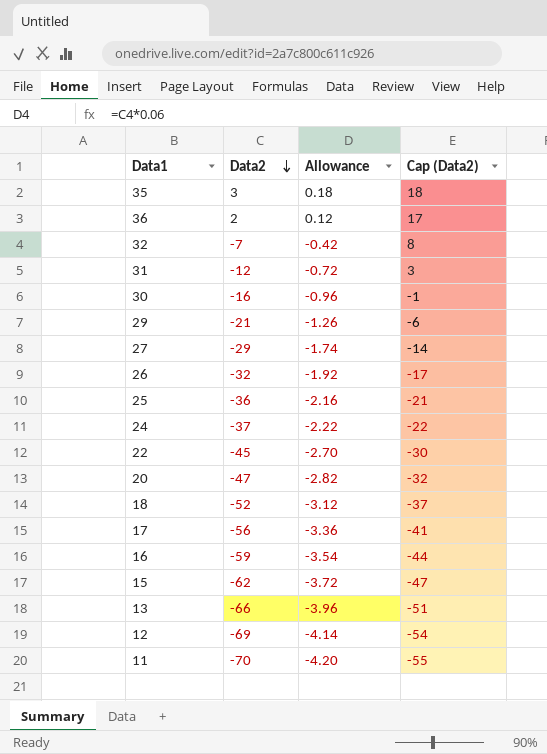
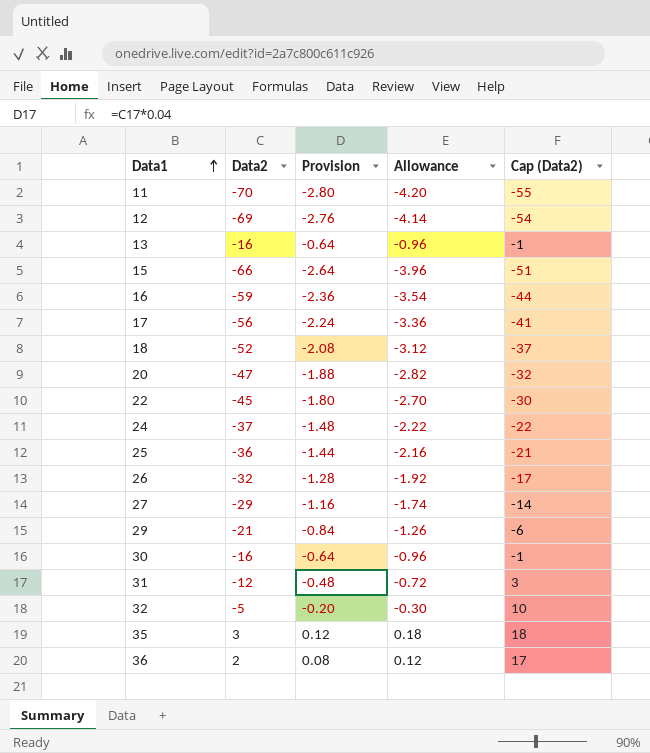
row order: Data2 descending -> Data1 ascending
column Provision | formula: none -> [Data2] * 0.04
13 | Data2: -66 -> -16
13 | Allowance: -3.96 -> -0.96
13 | Cap (Data2): -51 -> -1
15 | Data2: -62 -> -66
15 | Allowance: -3.72 -> -3.96
15 | Cap (Data2): -47 -> -51
32 | Data2: -7 -> -5
32 | Allowance: -0.42 -> -0.30
32 | Cap (Data2): 8 -> 10

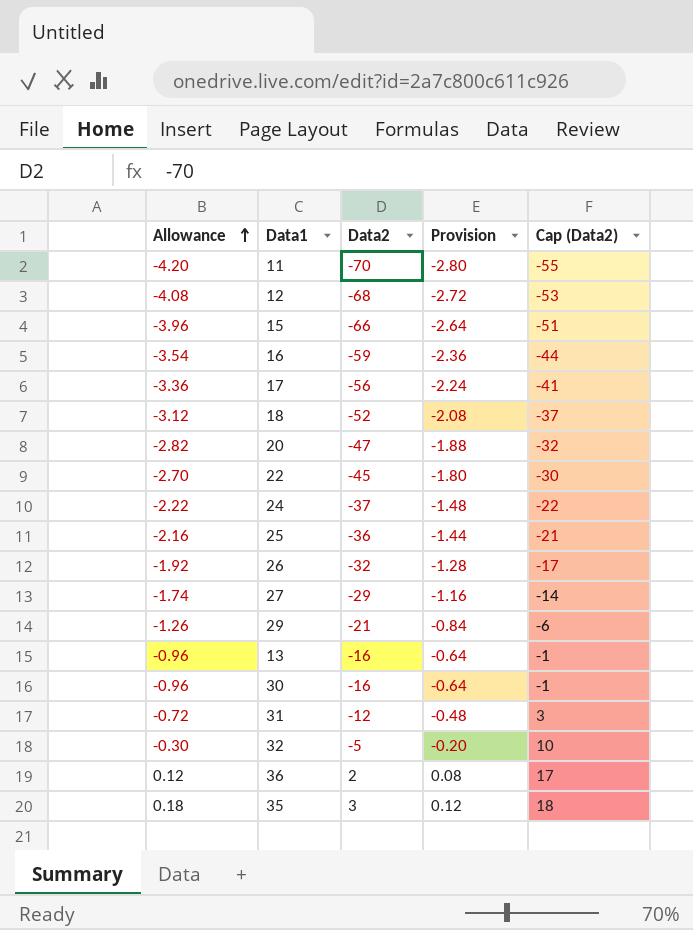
row order: Data1 ascending -> Allowance ascending
column Allowance | position: 4 -> 1
12 | Allowance: -4.14 -> -4.08
12 | Data2: -69 -> -68
12 | Provision: -2.76 -> -2.72
12 | Cap (Data2): -54 -> -53

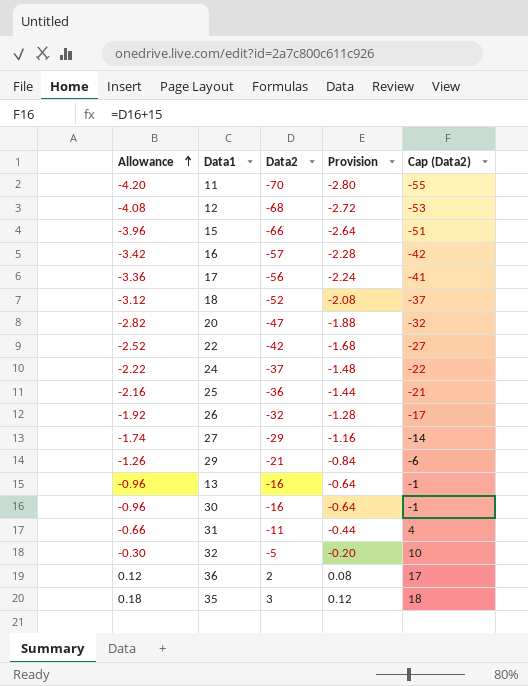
16 | Allowance: -3.54 -> -3.42
16 | Data2: -59 -> -57
16 | Provision: -2.36 -> -2.28
16 | Cap (Data2): -44 -> -42
22 | Allowance: -2.70 -> -2.52
22 | Data2: -45 -> -42
22 | Provision: -1.80 -> -1.68
22 | Cap (Data2): -30 -> -27
31 | Allowance: -0.72 -> -0.66
31 | Data2: -12 -> -11
31 | Provision: -0.48 -> -0.44
31 | Cap (Data2): 3 -> 4

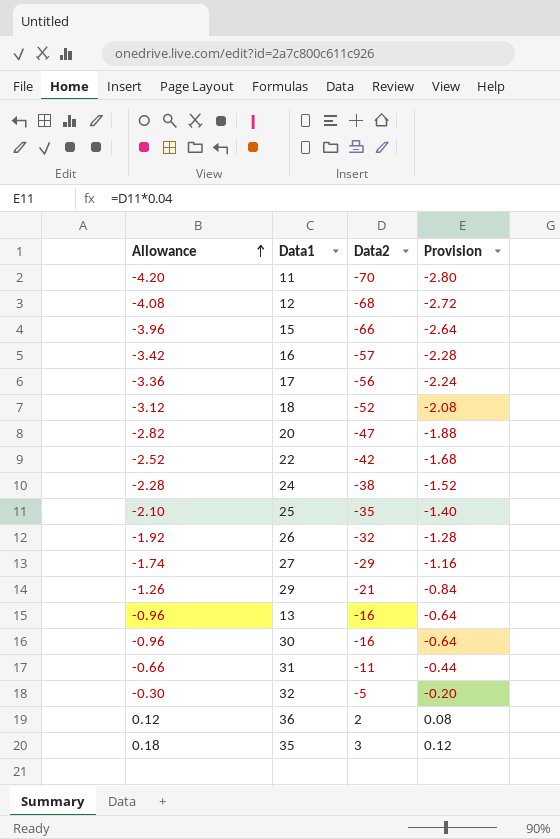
column Cap (Data2) | formula: [Data2] + 15 -> none
24 | Allowance: -2.22 -> -2.28
24 | Data2: -37 -> -38
24 | Provision: -1.48 -> -1.52
25 | Allowance: -2.16 -> -2.10
25 | Data2: -36 -> -35
25 | Provision: -1.44 -> -1.40

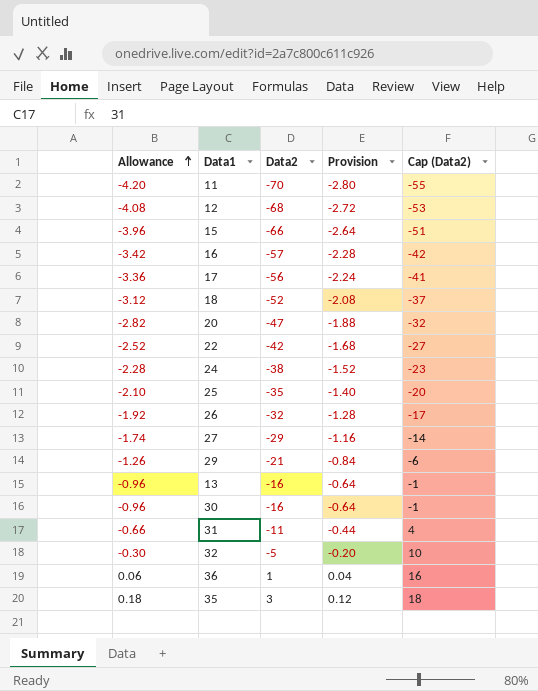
column Cap (Data2) | formula: none -> [Data2] + 15
36 | Allowance: 0.12 -> 0.06
36 | Data2: 2 -> 1
36 | Provision: 0.08 -> 0.04

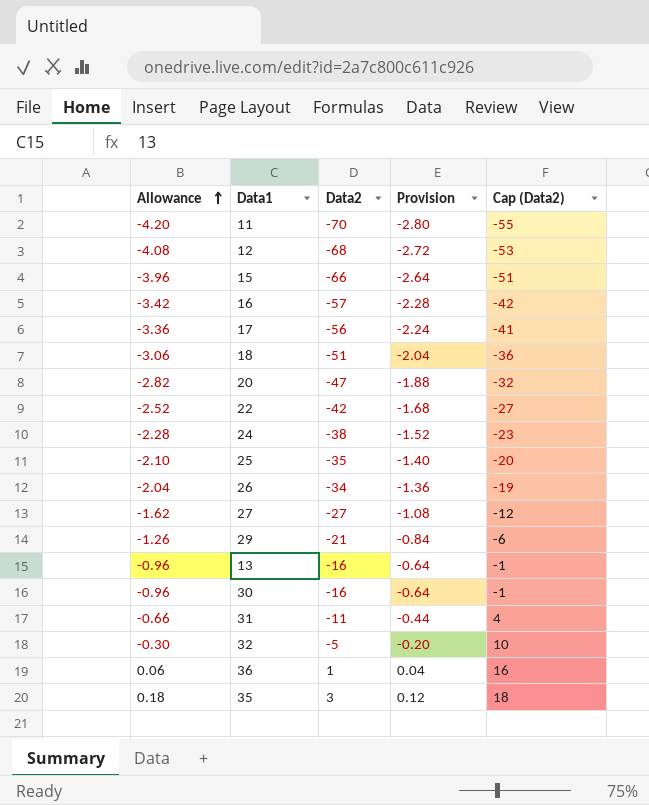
18 | Allowance: -3.12 -> -3.06
18 | Data2: -52 -> -51
18 | Provision: -2.08 -> -2.04
18 | Cap (Data2): -37 -> -36
26 | Allowance: -1.92 -> -2.04
26 | Data2: -32 -> -34
26 | Provision: -1.28 -> -1.36
26 | Cap (Data2): -17 -> -19
27 | Allowance: -1.74 -> -1.62
27 | Data2: -29 -> -27
27 | Provision: -1.16 -> -1.08
27 | Cap (Data2): -14 -> -12

